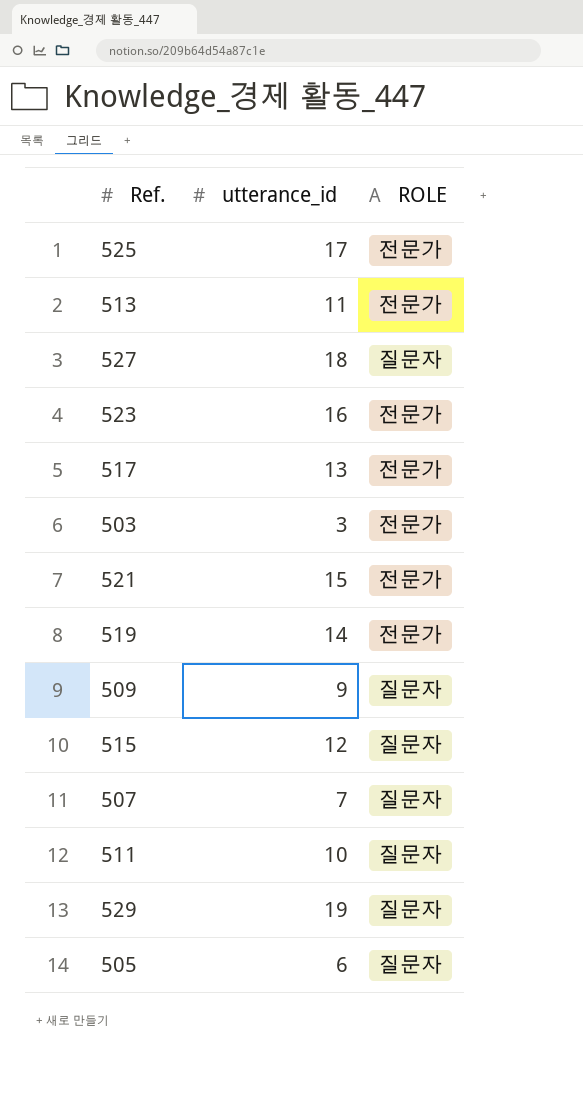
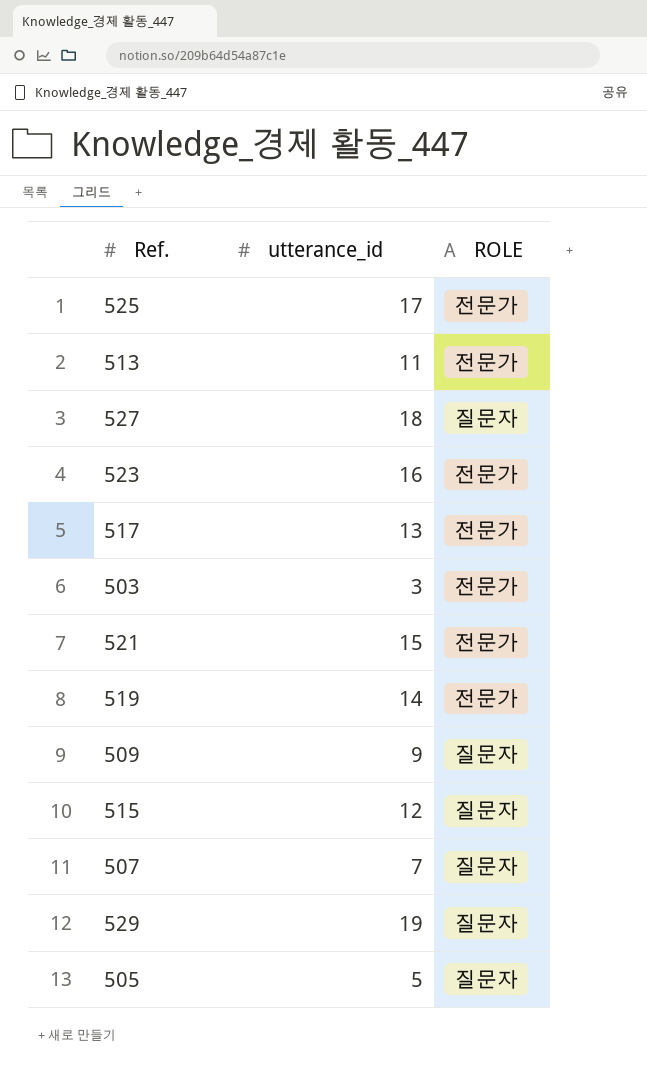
row 511: 10 | 질문자 -> none
505 | utterance_id: 6 -> 5

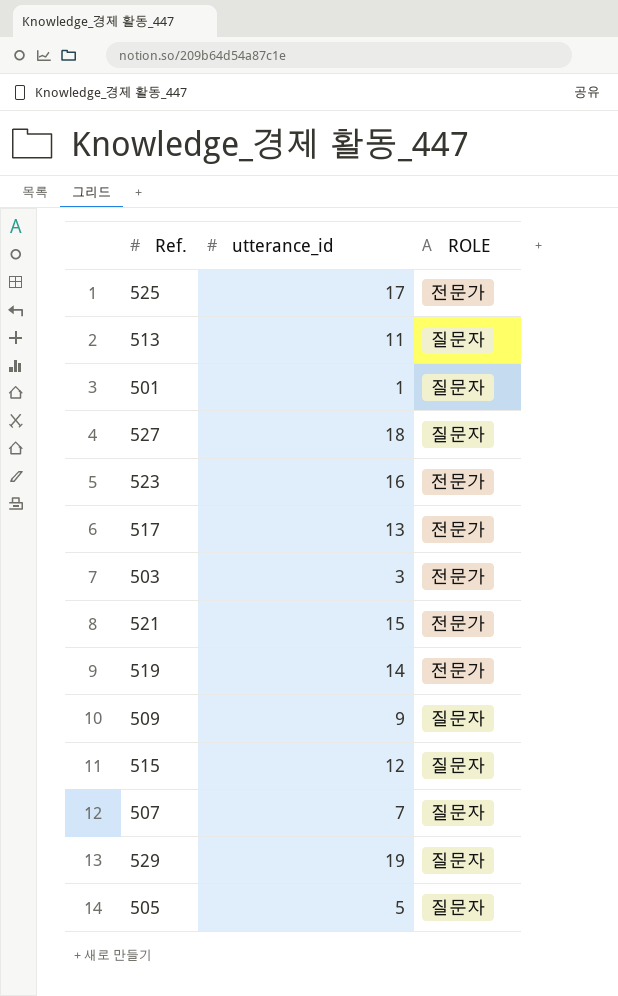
513 | ROLE: 전문가 -> 질문자
row 501: none -> 1 | 질문자

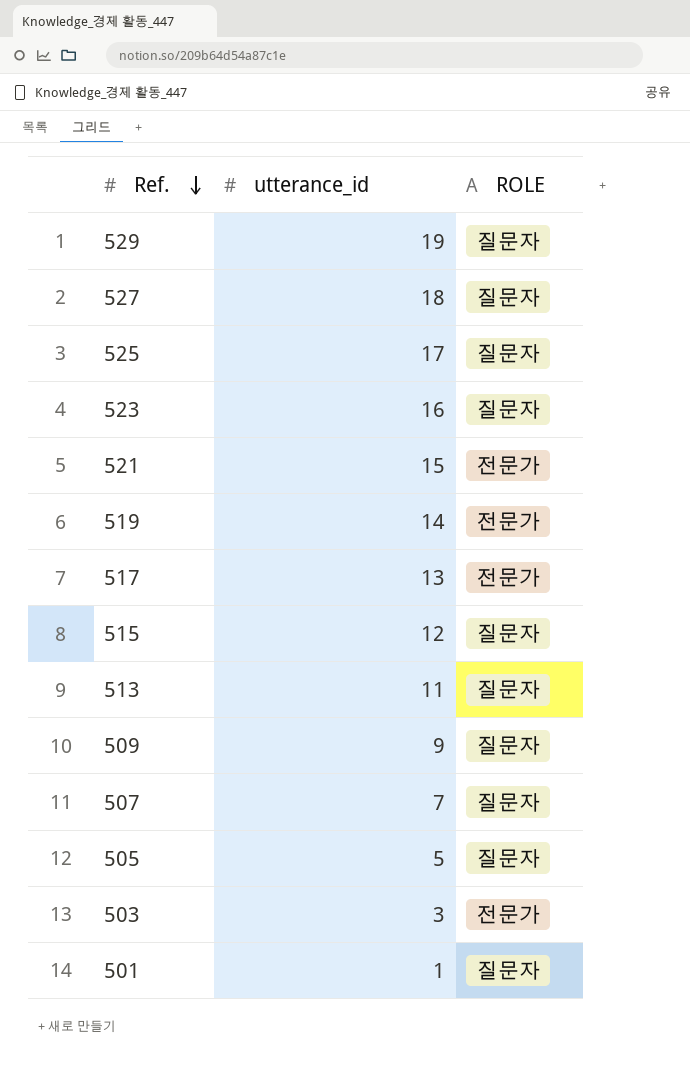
row order: none -> Ref. descending
525 | ROLE: 전문가 -> 질문자
523 | ROLE: 전문가 -> 질문자

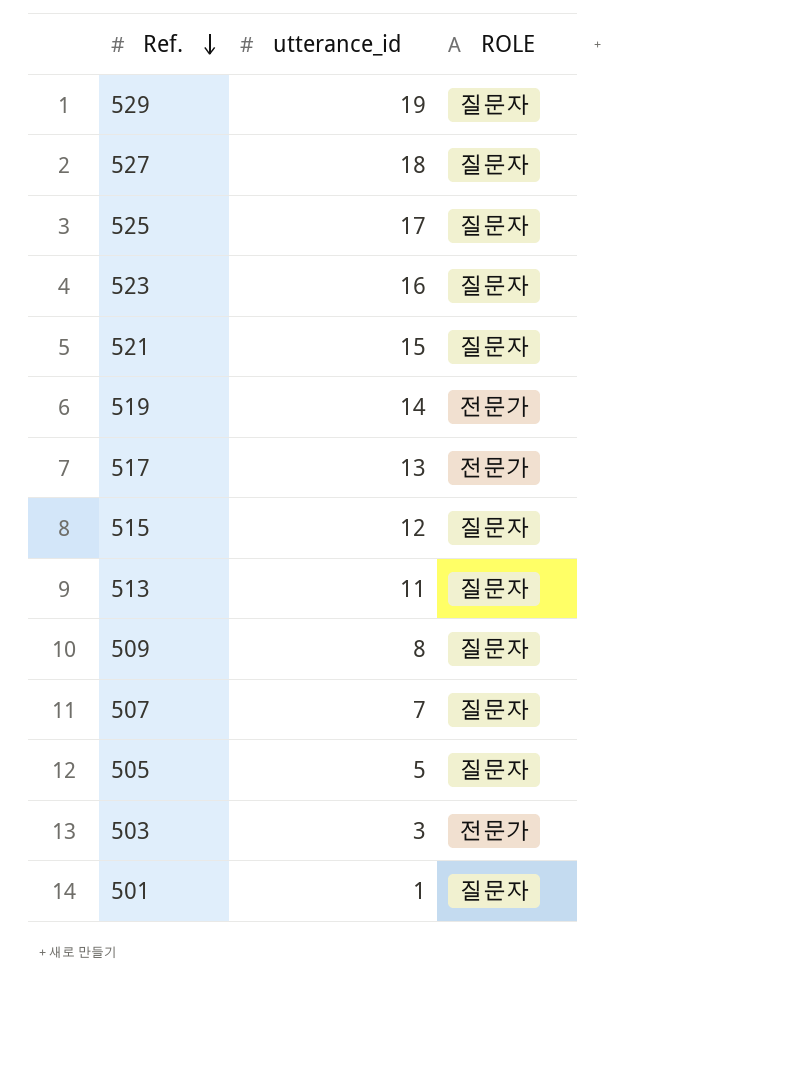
521 | ROLE: 전문가 -> 질문자
509 | utterance_id: 9 -> 8

